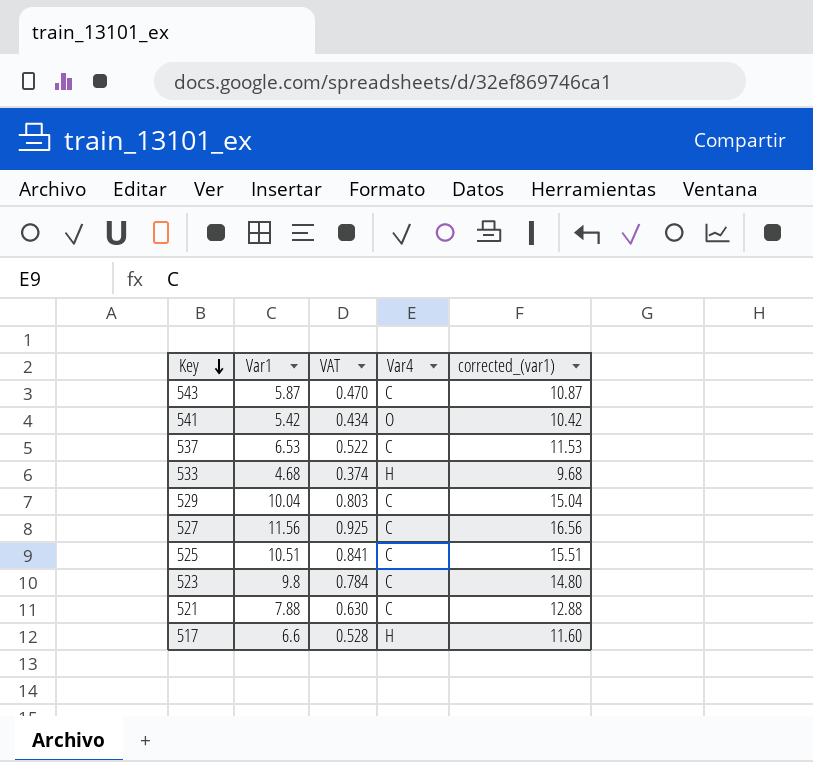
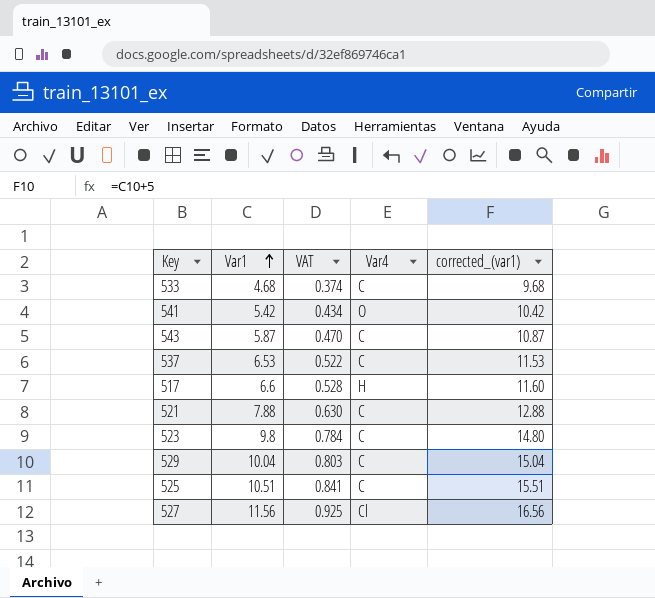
row order: Key descending -> Var1 ascending
533 | Var4: H -> C
527 | Var4: C -> Cl

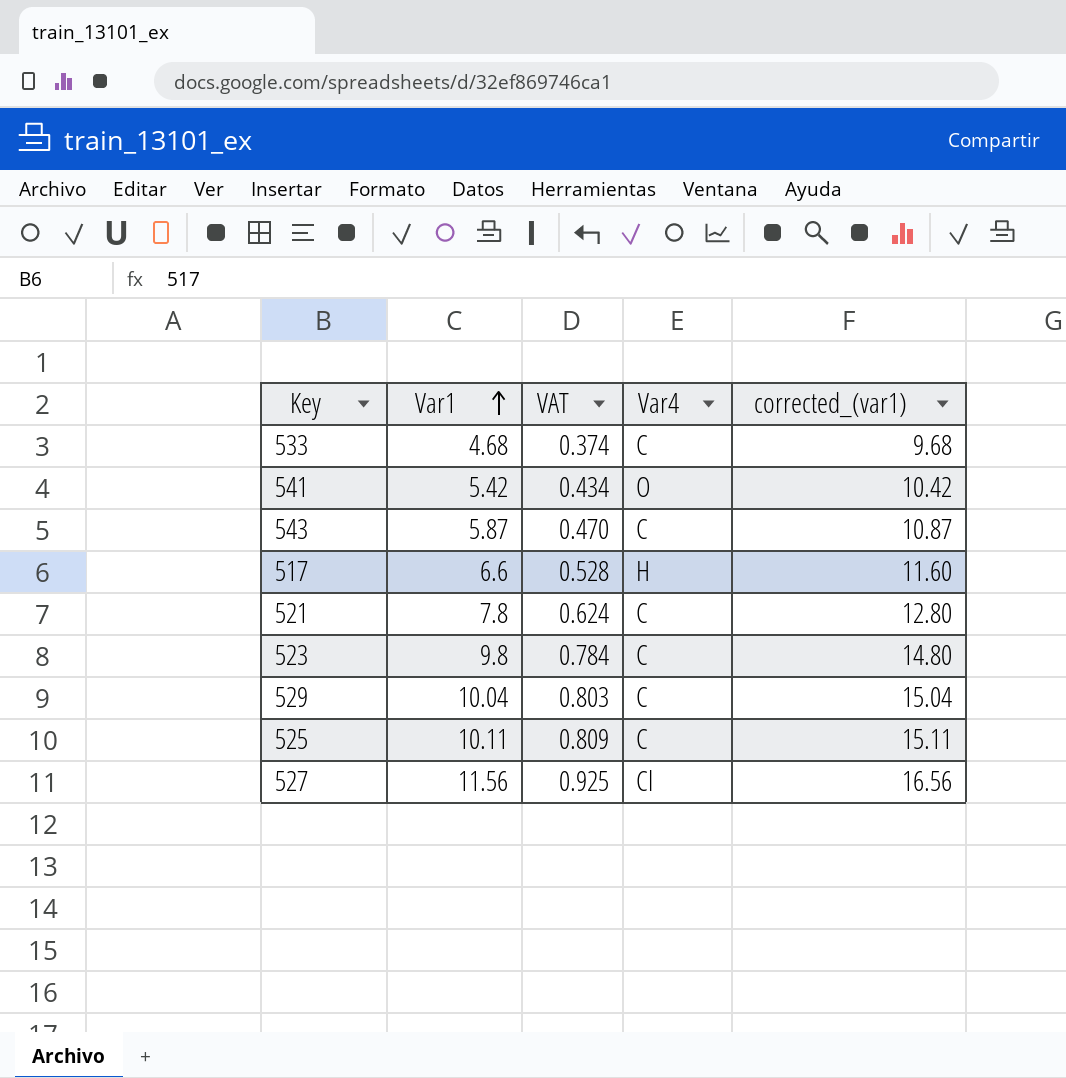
row 537: 6.53 | 0.522 | C | 11.53 -> none
521 | Var1: 7.88 -> 7.8
521 | VAT: 0.630 -> 0.624
521 | corrected_(var1): 12.88 -> 12.80
525 | Var1: 10.51 -> 10.11
525 | VAT: 0.841 -> 0.809
525 | corrected_(var1): 15.51 -> 15.11

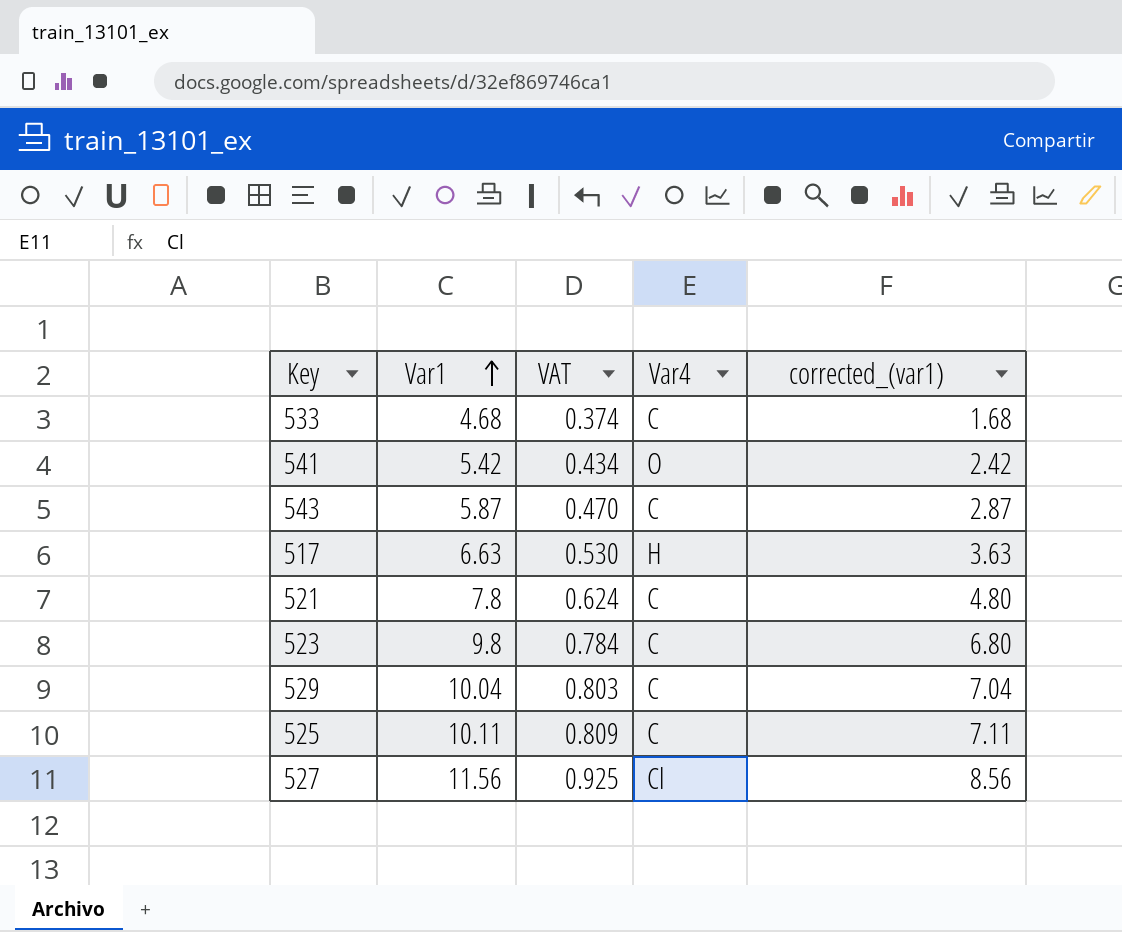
column corrected_(var1) | formula: [Var1] + 5 -> [Var1] - 3
517 | Var1: 6.6 -> 6.63
517 | VAT: 0.528 -> 0.530

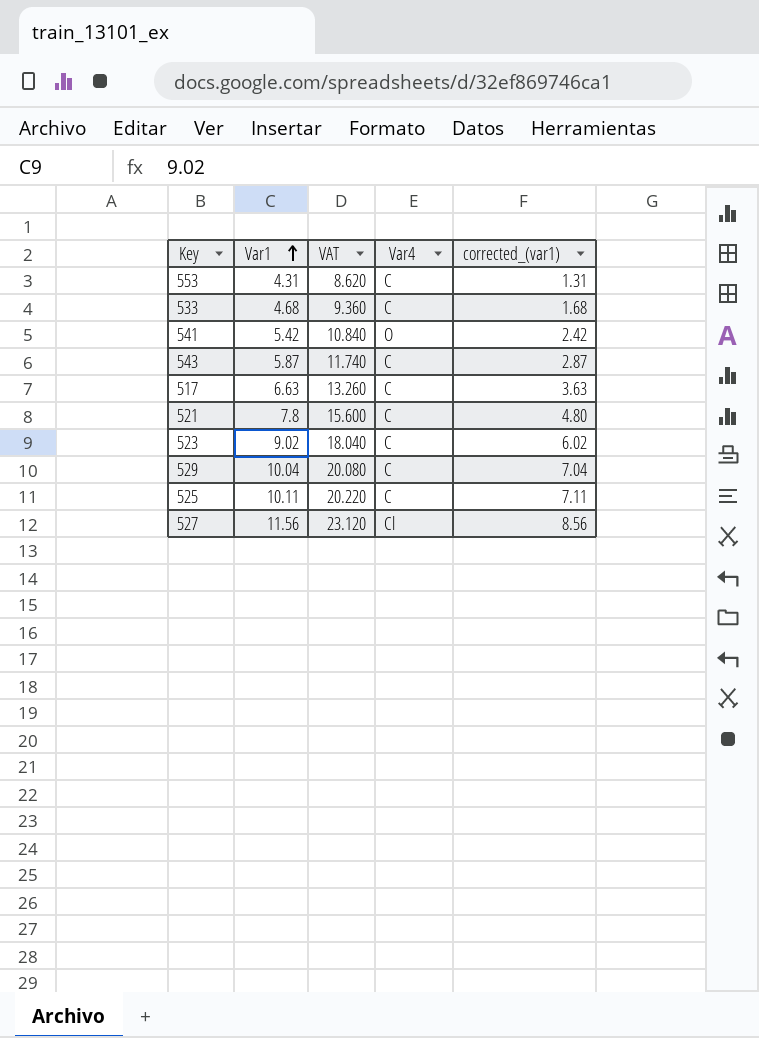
column VAT | formula: [Var1] * 0.08 -> [Var1] * 2
row 553: none -> 4.31 | 8.620 | C | 1.31
517 | Var4: H -> C
523 | Var1: 9.8 -> 9.02
523 | corrected_(var1): 6.80 -> 6.02

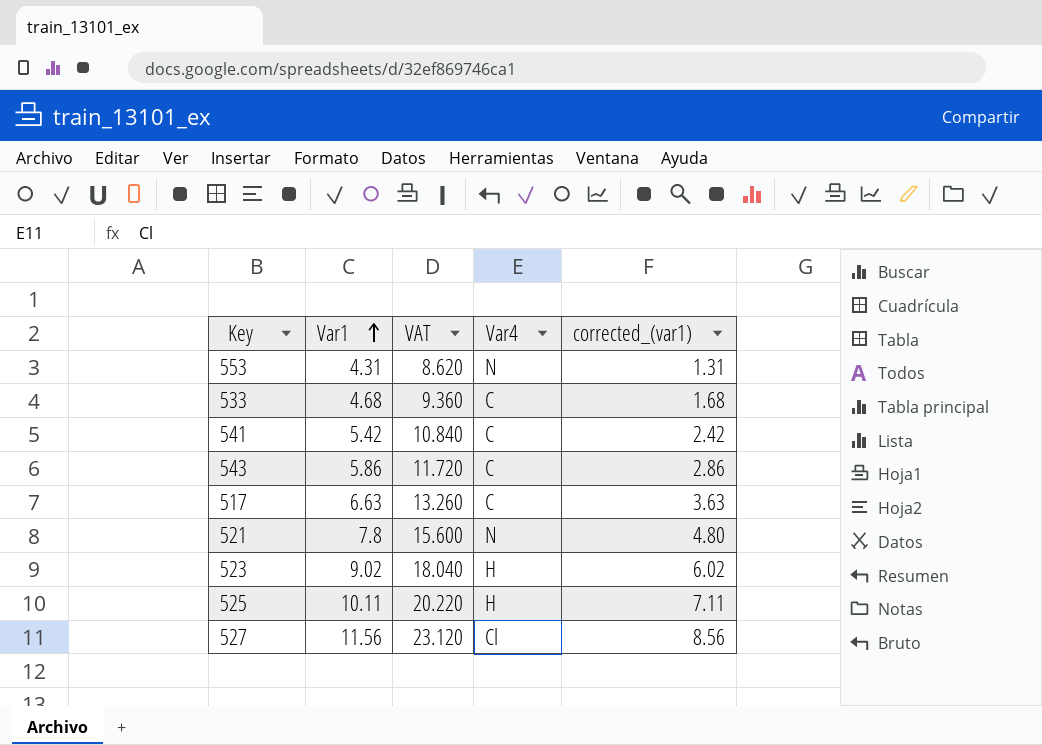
row 529: 10.04 | 20.080 | C | 7.04 -> none
553 | Var4: C -> N
541 | Var4: O -> C
543 | Var1: 5.87 -> 5.86
543 | VAT: 11.740 -> 11.720
543 | corrected_(var1): 2.87 -> 2.86
521 | Var4: C -> N
523 | Var4: C -> H
525 | Var4: C -> H

